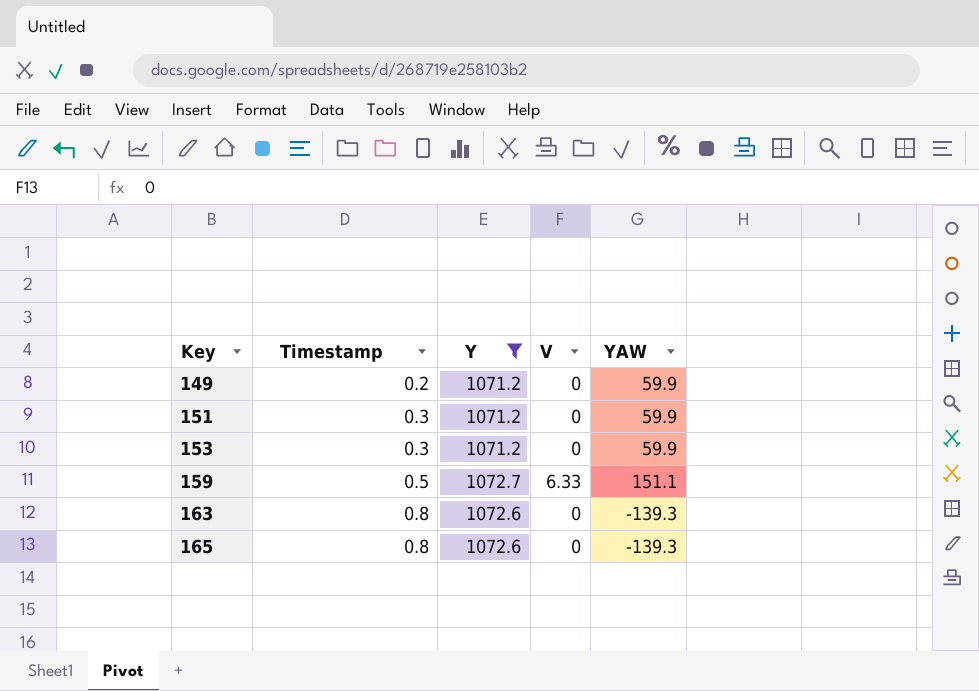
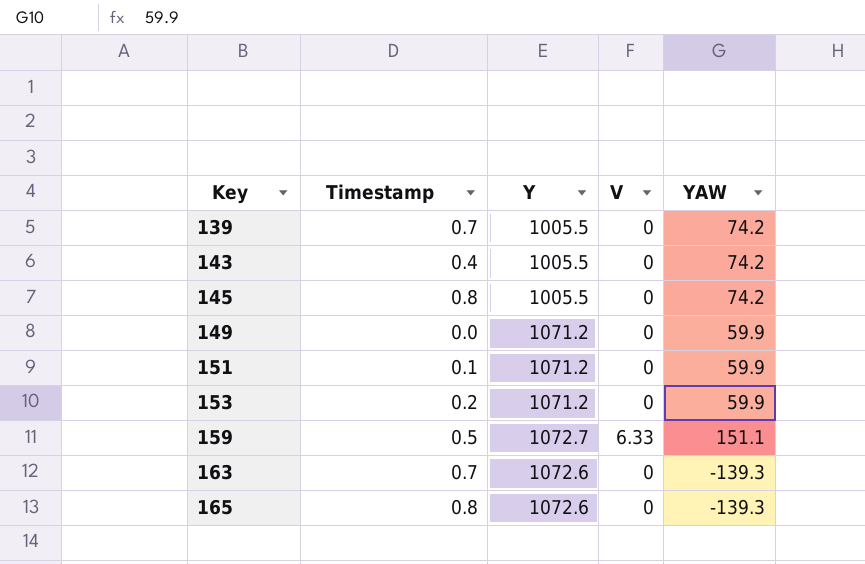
filter: Y != 1005.5 -> none
149 | Timestamp: 0.2 -> 0.0
151 | Timestamp: 0.3 -> 0.1
153 | Timestamp: 0.3 -> 0.2
163 | Timestamp: 0.8 -> 0.7

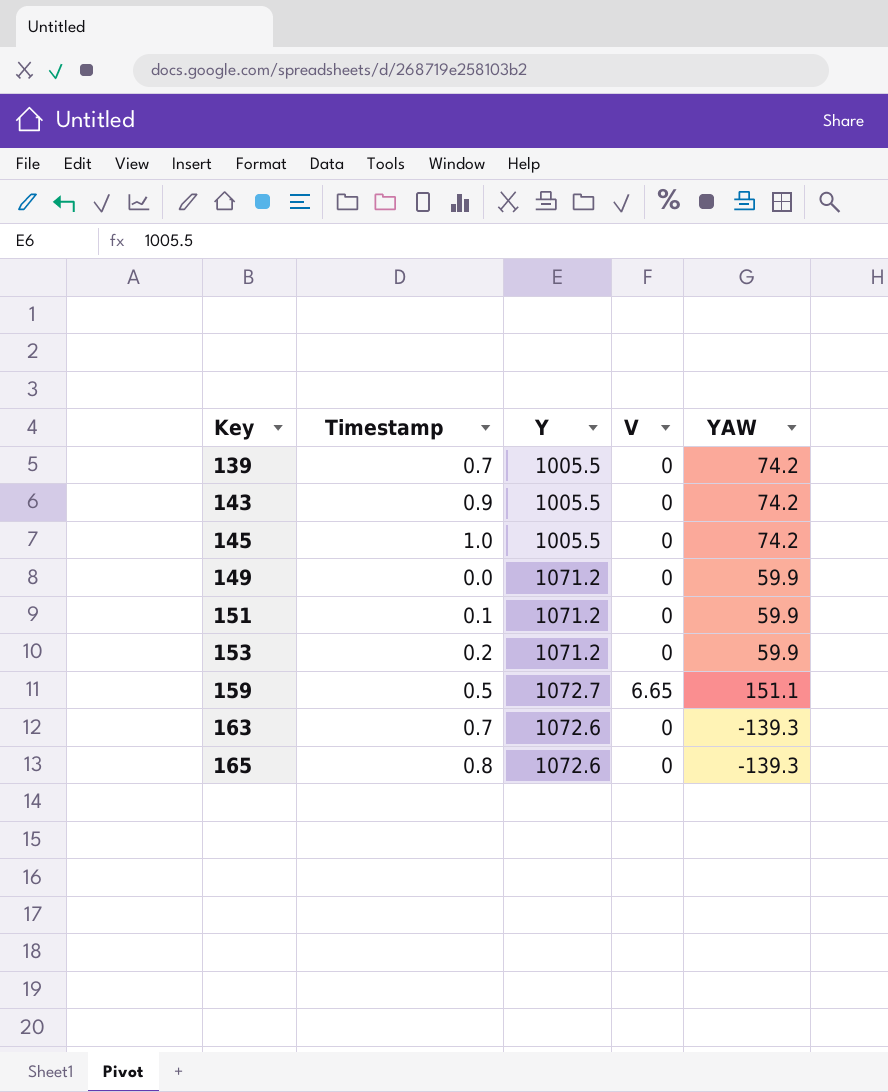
143 | Timestamp: 0.4 -> 0.9
145 | Timestamp: 0.8 -> 1.0
159 | V: 6.33 -> 6.65

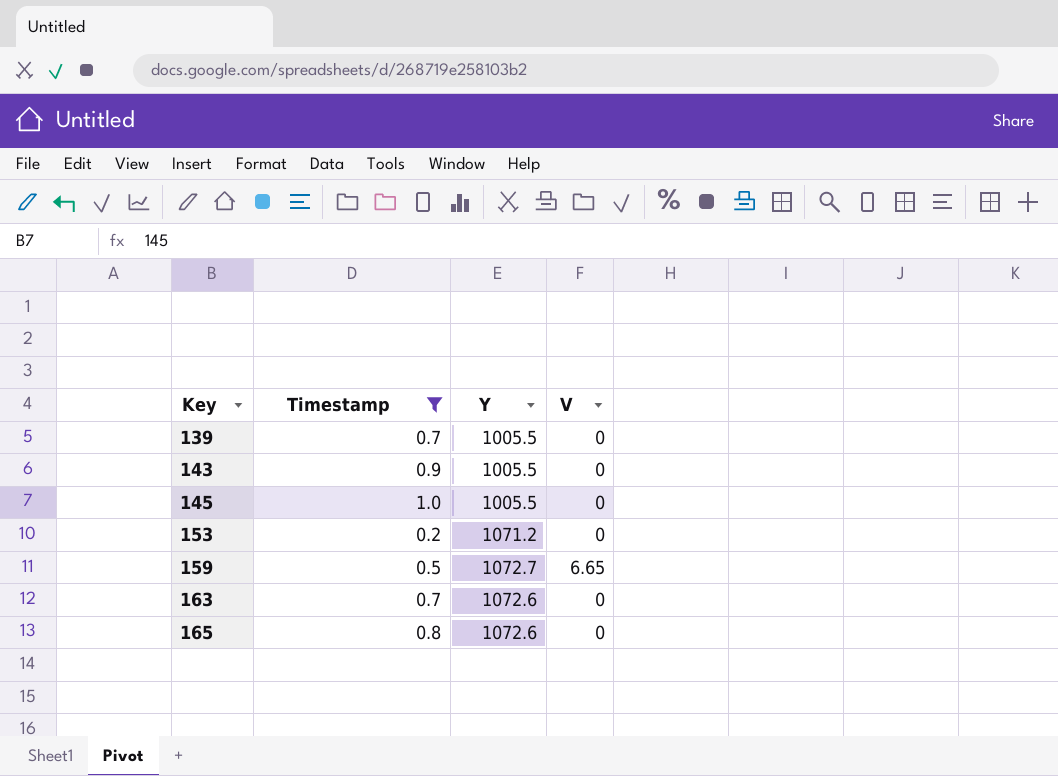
filter: none -> Timestamp >= 0.2
column YAW | position: 5 -> none

